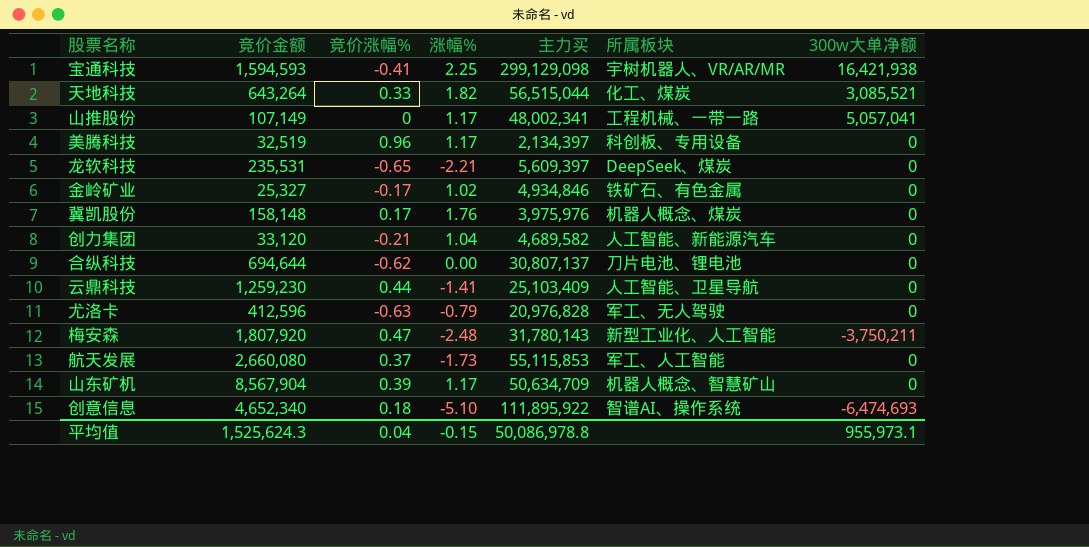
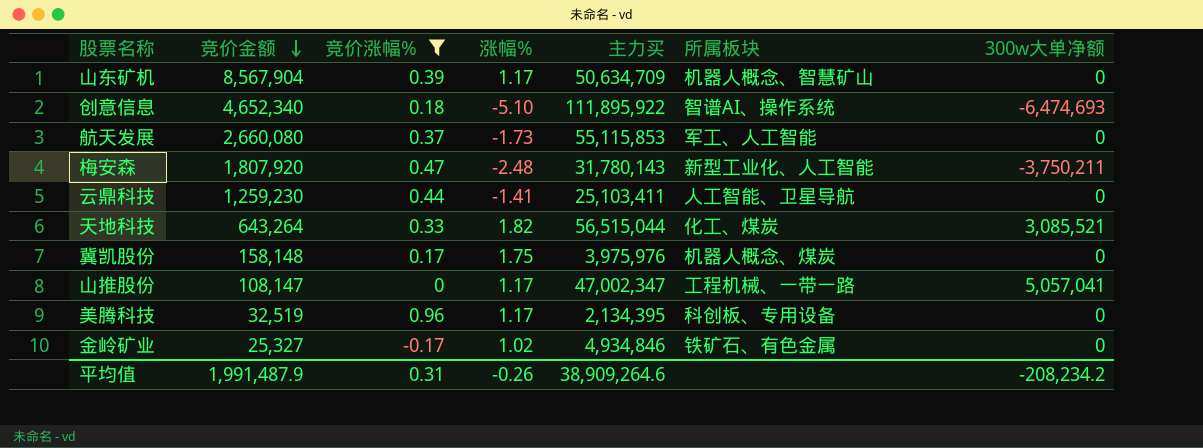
filter: none -> 竞价涨幅% >= -0.17
row order: none -> 竞价金额 descending
云鼎科技 | 主力买: 25,103,409 -> 25,103,411
冀凯股份 | 涨幅%: 1.76 -> 1.75
山推股份 | 竞价金额: 107,149 -> 108,147
山推股份 | 主力买: 48,002,341 -> 47,002,347
美腾科技 | 主力买: 2,134,397 -> 2,134,395
平均值 | 竞价金额: 1,525,624.3 -> 1,991,487.9
平均值 | 竞价涨幅%: 0.04 -> 0.31
平均值 | 涨幅%: -0.15 -> -0.26
平均值 | 主力买: 50,086,978.8 -> 38,909,264.6
平均值 | 300w大单净额: 955,973.1 -> -208,234.2

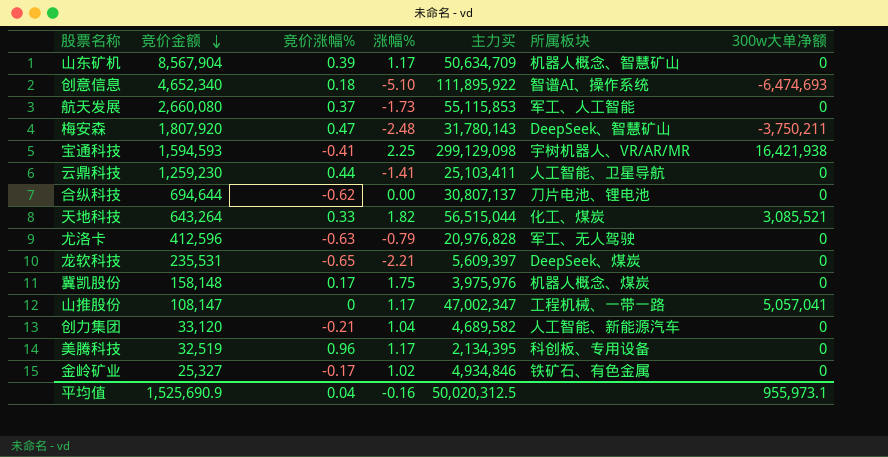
filter: 竞价涨幅% >= -0.17 -> none
梅安森 | 所属板块: 新型工业化、人工智能 -> DeepSeek、智慧矿山
平均值 | 竞价金额: 1,991,487.9 -> 1,525,690.9
平均值 | 竞价涨幅%: 0.31 -> 0.04
平均值 | 涨幅%: -0.26 -> -0.16
平均值 | 主力买: 38,909,264.6 -> 50,020,312.5
平均值 | 300w大单净额: -208,234.2 -> 955,973.1

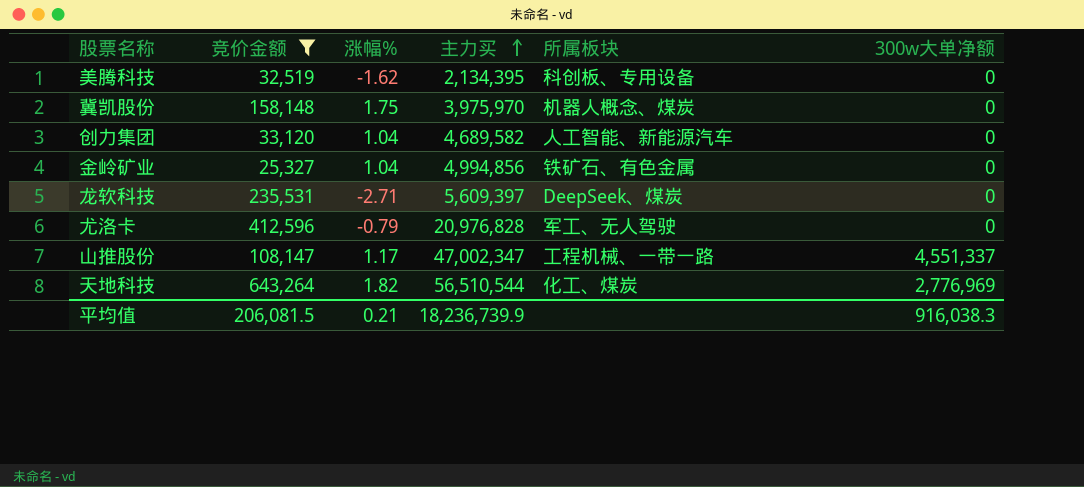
filter: none -> 竞价金额 <= 643,264
row order: 竞价金额 descending -> 主力买 ascending
column 竞价涨幅% | position: 3 -> none
美腾科技 | 涨幅%: 1.17 -> -1.62
冀凯股份 | 主力买: 3,975,976 -> 3,975,970
金岭矿业 | 涨幅%: 1.02 -> 1.04
金岭矿业 | 主力买: 4,934,846 -> 4,994,856
龙软科技 | 涨幅%: -2.21 -> -2.71
山推股份 | 300w大单净额: 5,057,041 -> 4,551,337
天地科技 | 主力买: 56,515,044 -> 56,510,544
天地科技 | 300w大单净额: 3,085,521 -> 2,776,969
平均值 | 竞价金额: 1,525,690.9 -> 206,081.5
平均值 | 涨幅%: -0.16 -> 0.21
平均值 | 主力买: 50,020,312.5 -> 18,236,739.9
平均值 | 300w大单净额: 955,973.1 -> 916,038.3

